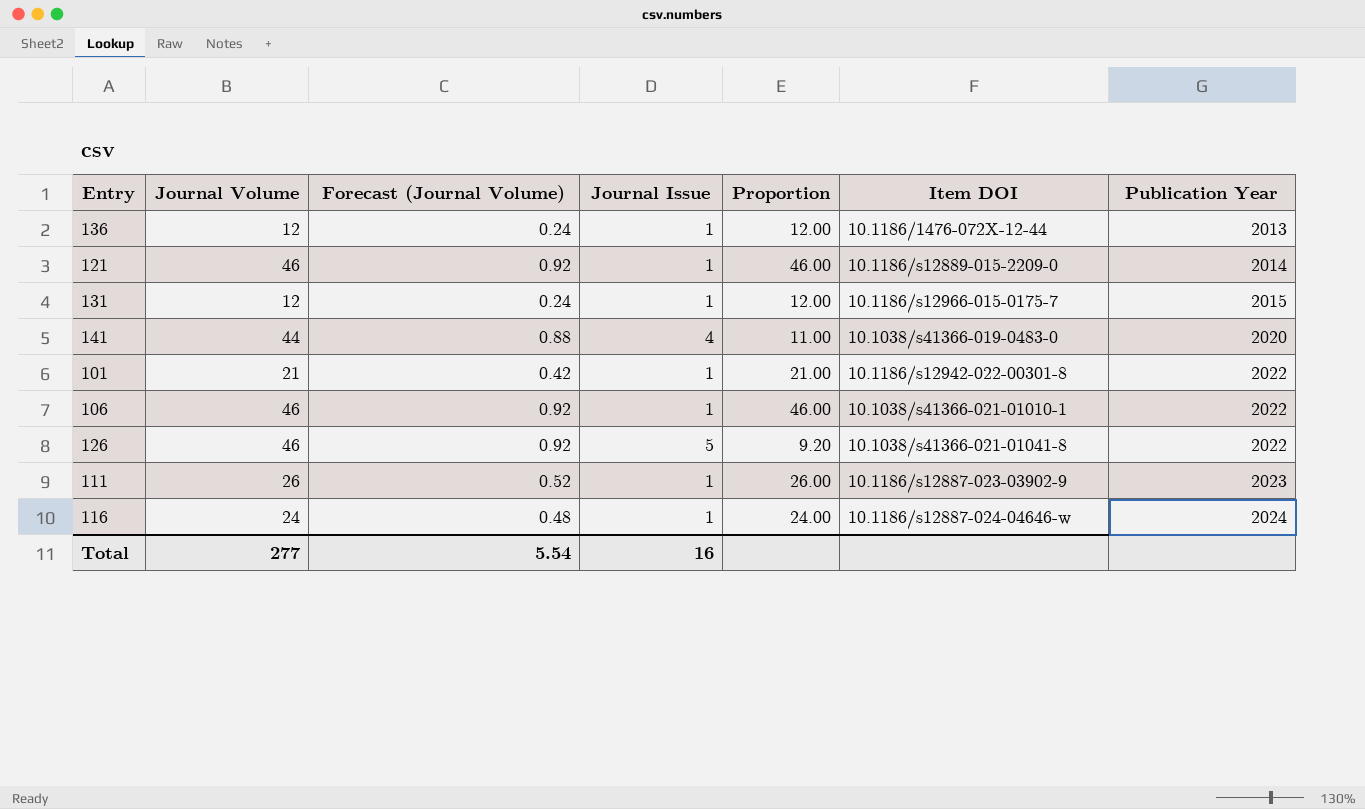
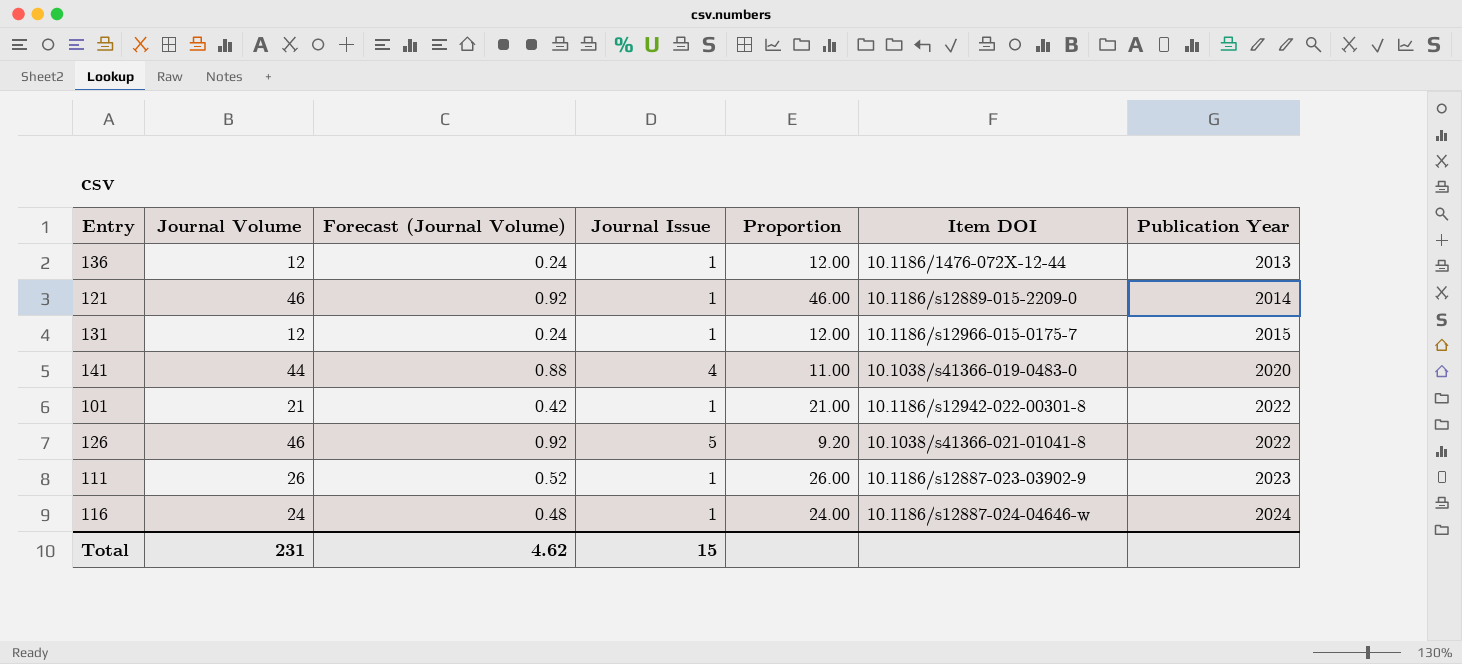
row 106: 46 | 0.92 | 1 | 46.00 | 10.1038/s41366-021-01010-1 | 2022 -> none
Total | Journal Volume: 277 -> 231
Total | Forecast (Journal Volume): 5.54 -> 4.62
Total | Journal Issue: 16 -> 15

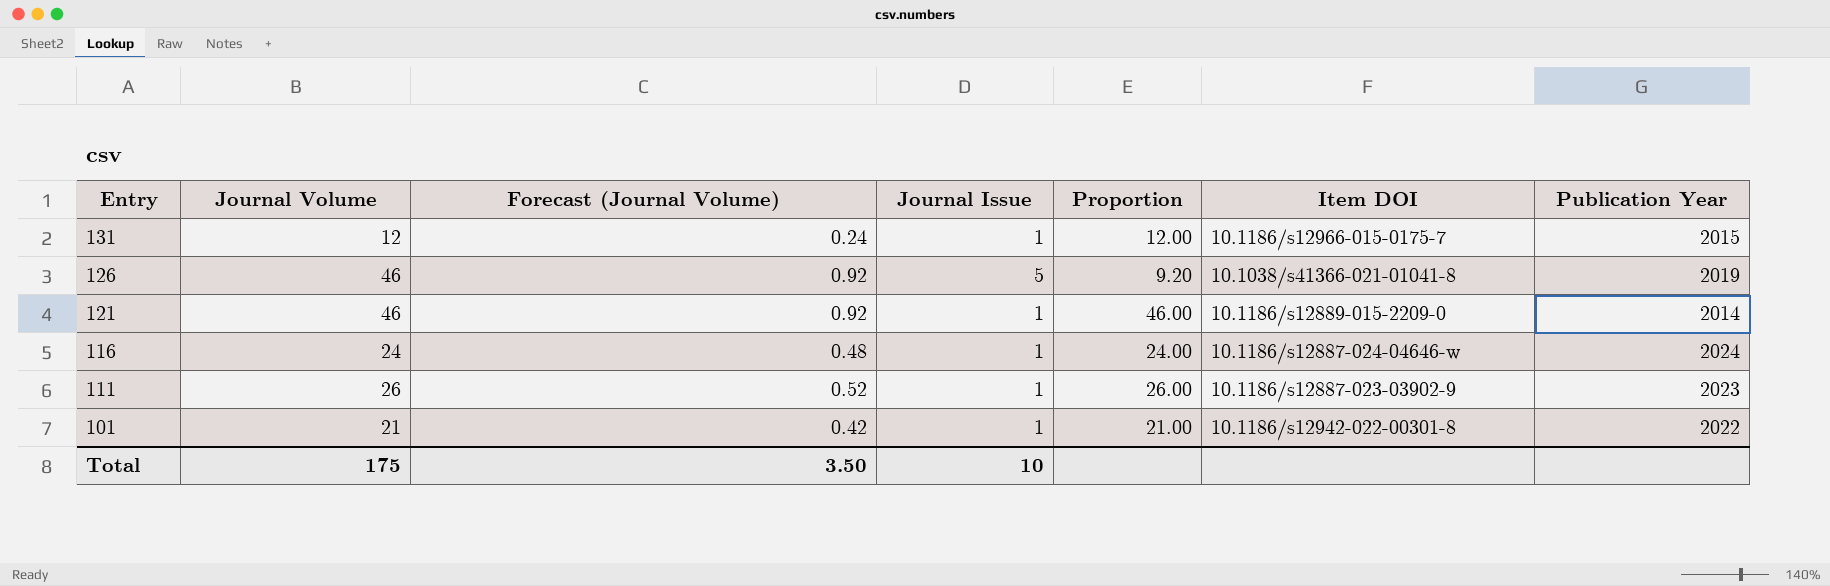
row order: Publication Year ascending -> Entry descending
row 136: 12 | 0.24 | 1 | 12.00 | 10.1186/1476-072X-12-44 | 2013 -> none
row 141: 44 | 0.88 | 4 | 11.00 | 10.1038/s41366-019-0483-0 | 2020 -> none
126 | Publication Year: 2022 -> 2019
Total | Journal Volume: 231 -> 175
Total | Forecast (Journal Volume): 4.62 -> 3.50
Total | Journal Issue: 15 -> 10

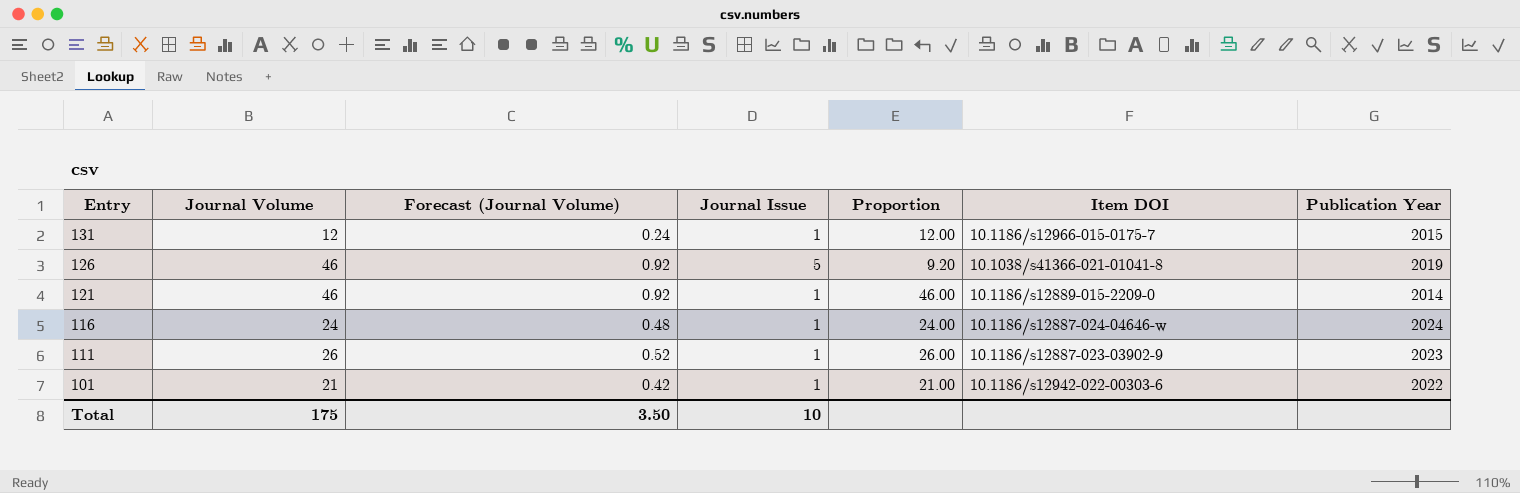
101 | Item DOI: 10.1186/s12942-022-00301-8 -> 10.1186/s12942-022-00303-6

